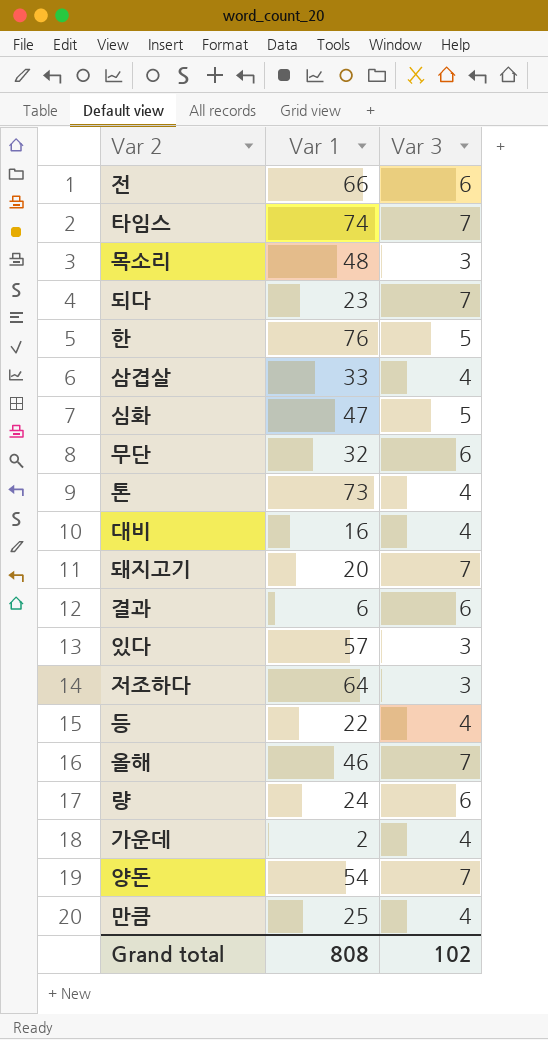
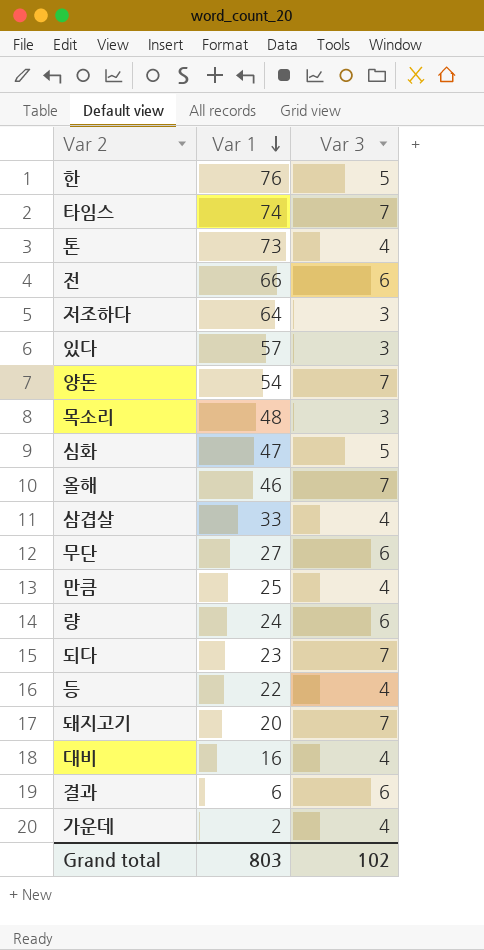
row order: none -> Var 1 descending
무단 | Var 1: 32 -> 27
Grand total | Var 1: 808 -> 803

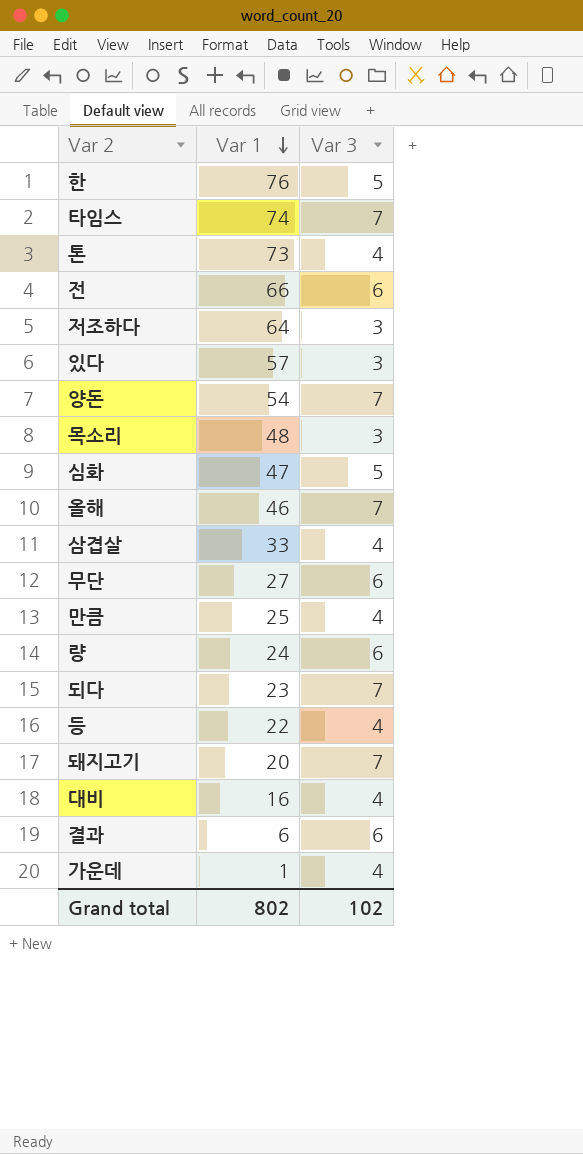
가운데 | Var 1: 2 -> 1
Grand total | Var 1: 803 -> 802

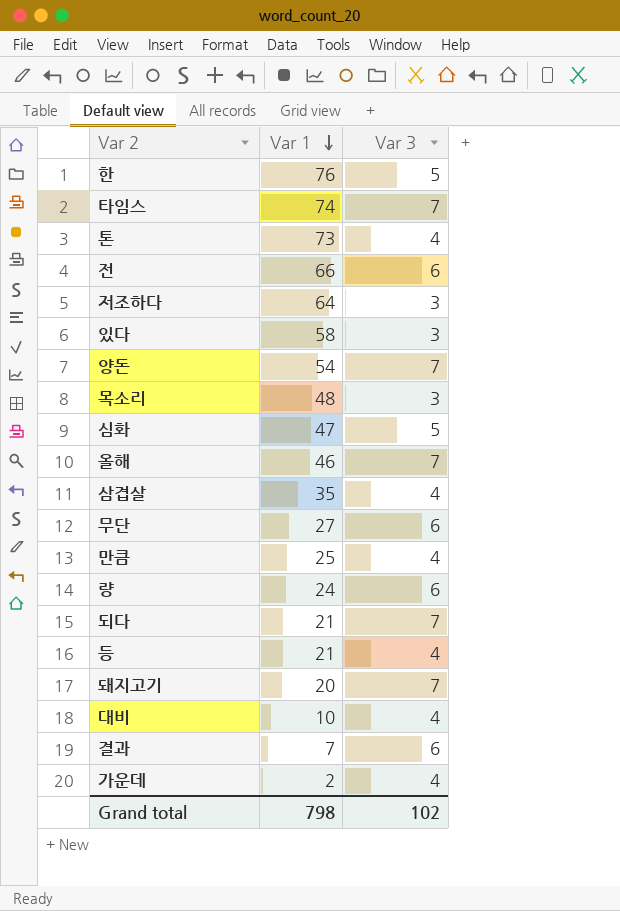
있다 | Var 1: 57 -> 58
삼겹살 | Var 1: 33 -> 35
되다 | Var 1: 23 -> 21
등 | Var 1: 22 -> 21
대비 | Var 1: 16 -> 10
결과 | Var 1: 6 -> 7
가운데 | Var 1: 1 -> 2
Grand total | Var 1: 802 -> 798

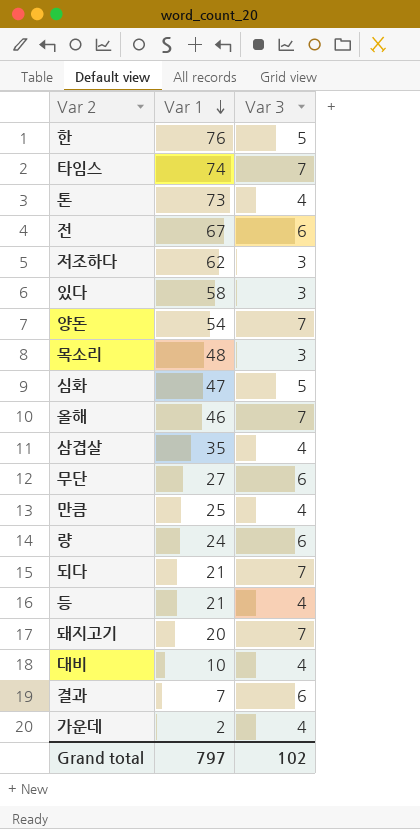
전 | Var 1: 66 -> 67
저조하다 | Var 1: 64 -> 62
Grand total | Var 1: 798 -> 797

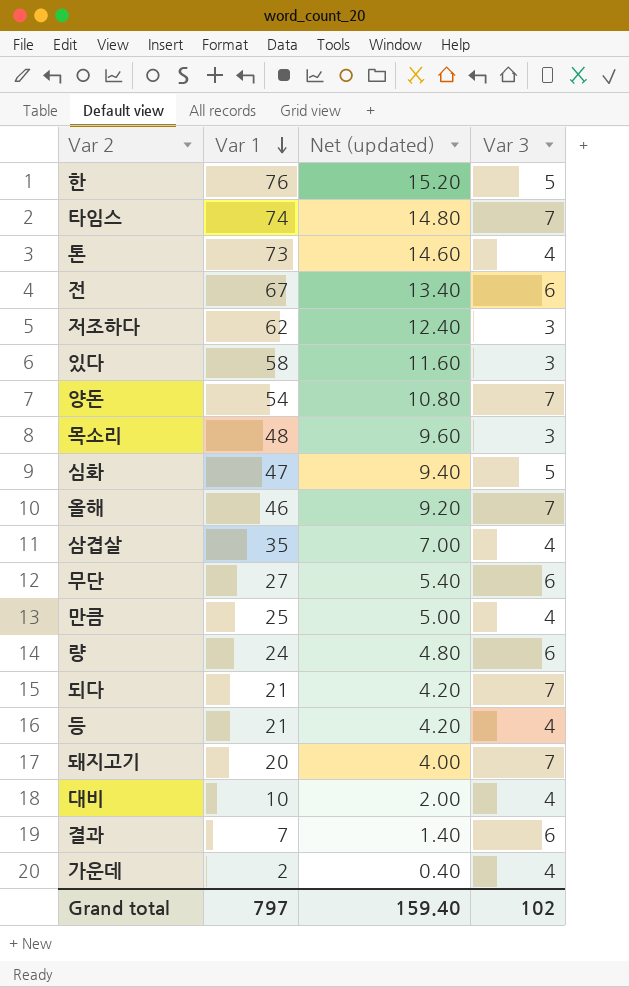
column Net (updated) | formula: none -> [Var 1] * 0.2

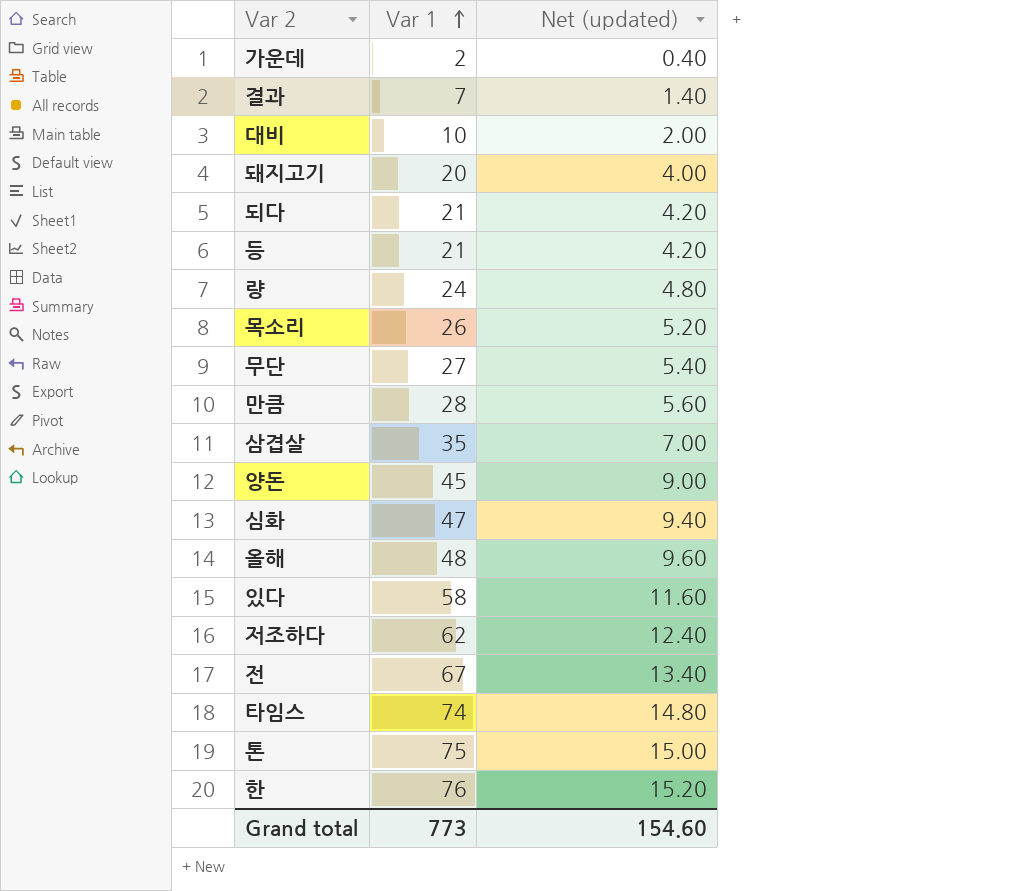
row order: Var 1 descending -> Var 1 ascending
column Var 3 | position: 4 -> none
목소리 | Var 1: 48 -> 26
목소리 | Net (updated): 9.60 -> 5.20
만큼 | Var 1: 25 -> 28
만큼 | Net (updated): 5.00 -> 5.60
양돈 | Var 1: 54 -> 45
양돈 | Net (updated): 10.80 -> 9.00
올해 | Var 1: 46 -> 48
올해 | Net (updated): 9.20 -> 9.60
톤 | Var 1: 73 -> 75
톤 | Net (updated): 14.60 -> 15.00
Grand total | Var 1: 797 -> 773
Grand total | Net (updated): 159.40 -> 154.60

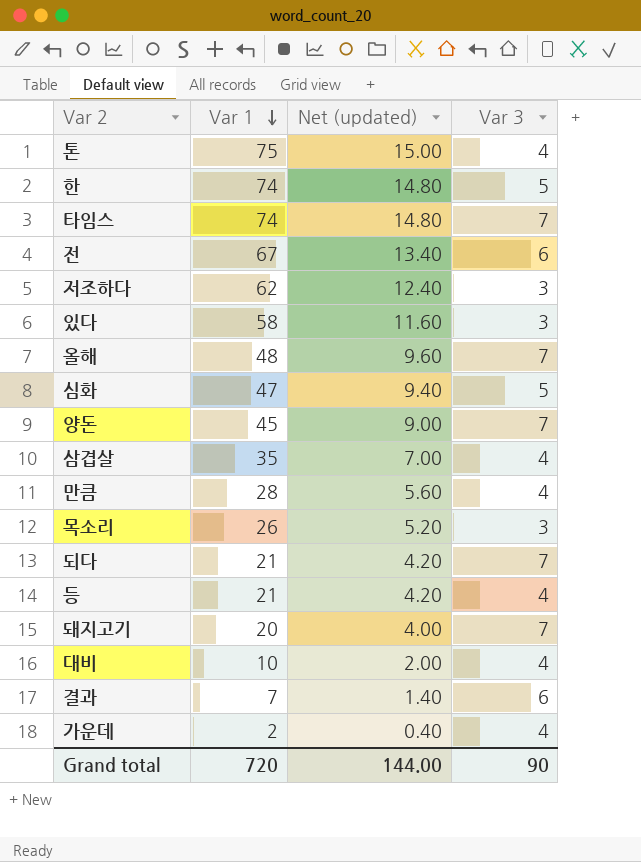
row order: Var 1 ascending -> Var 1 descending
column Var 3 | position: none -> 4
row 량: 24 | 4.80 -> none
row 무단: 27 | 5.40 -> none
한 | Var 1: 76 -> 74
한 | Net (updated): 15.20 -> 14.80
Grand total | Var 1: 773 -> 720
Grand total | Net (updated): 154.60 -> 144.00

